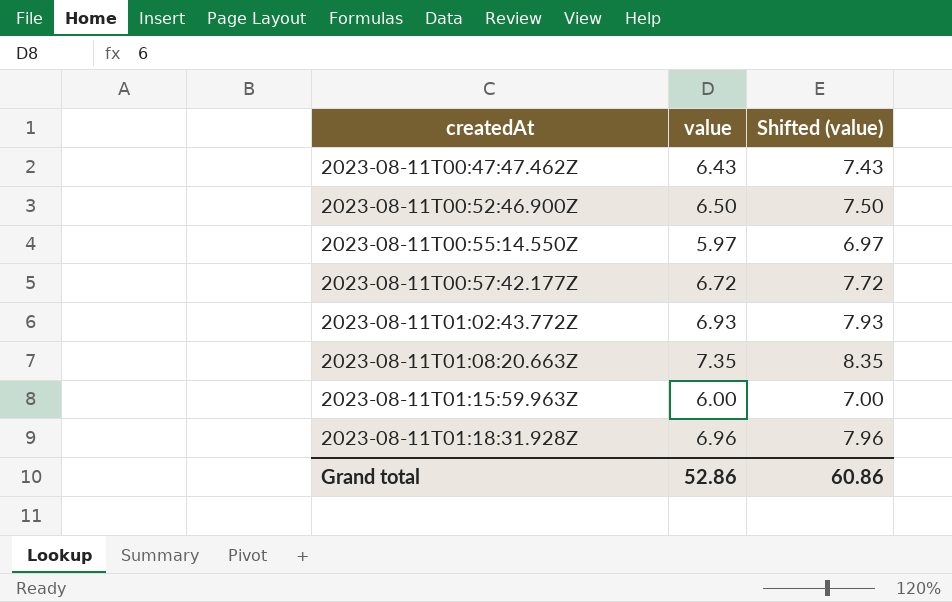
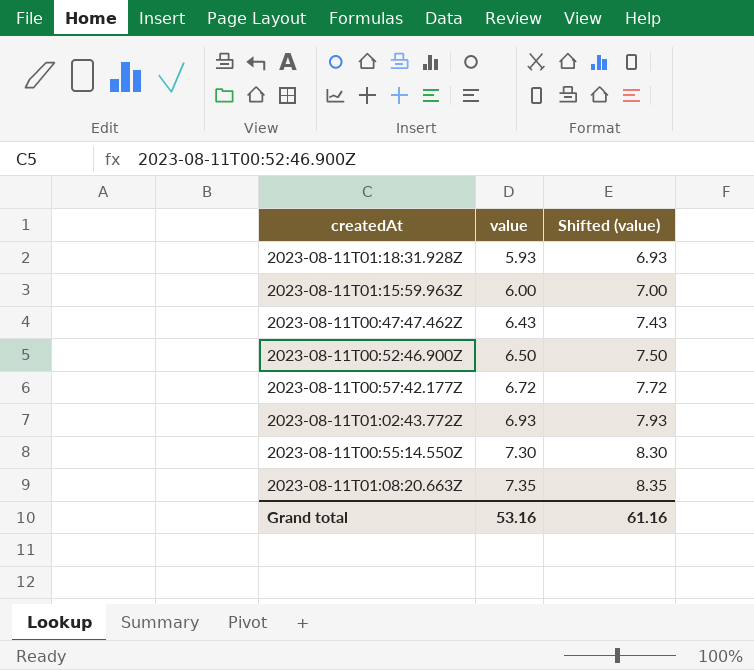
row order: createdAt ascending -> value ascending
2023-08-11T01:18:31.928Z | value: 6.96 -> 5.93
2023-08-11T01:18:31.928Z | Shifted (value): 7.96 -> 6.93
2023-08-11T00:55:14.550Z | value: 5.97 -> 7.30
2023-08-11T00:55:14.550Z | Shifted (value): 6.97 -> 8.30
Grand total | value: 52.86 -> 53.16
Grand total | Shifted (value): 60.86 -> 61.16

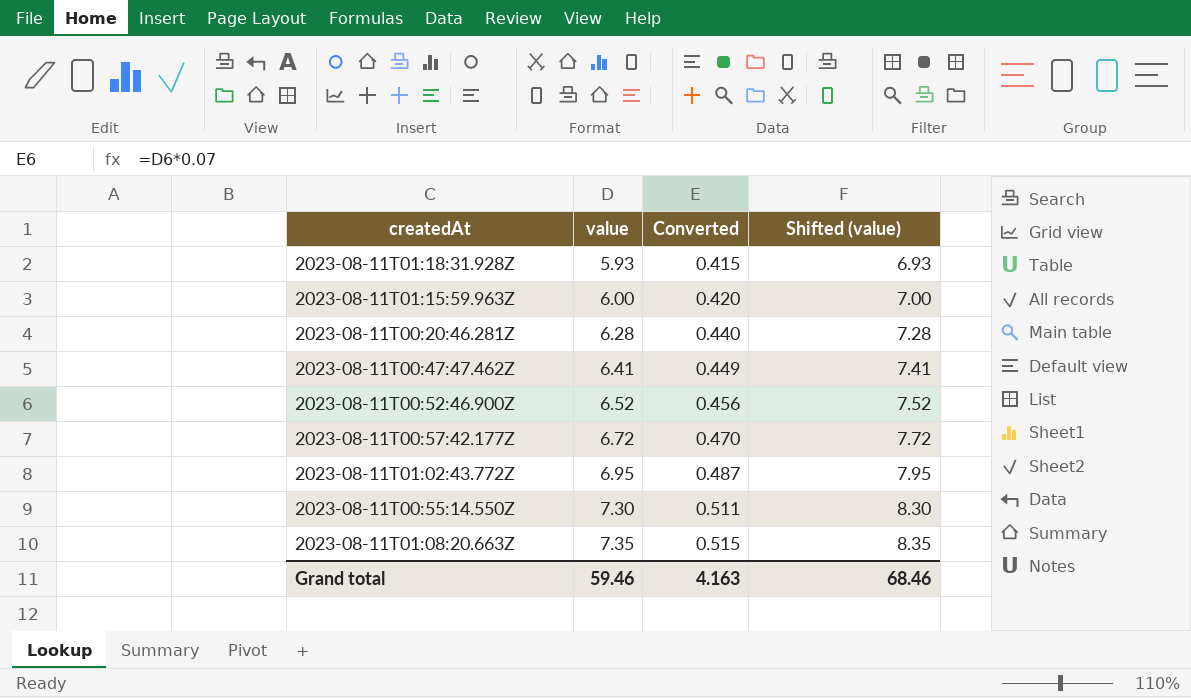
column Converted | formula: none -> [value] * 0.07
row 2023-08-11T00:20:46.281Z: none -> 6.28 | 0.440 | 7.28
2023-08-11T00:47:47.462Z | value: 6.43 -> 6.41
2023-08-11T00:47:47.462Z | Shifted (value): 7.43 -> 7.41
2023-08-11T00:52:46.900Z | value: 6.50 -> 6.52
2023-08-11T00:52:46.900Z | Shifted (value): 7.50 -> 7.52
2023-08-11T01:02:43.772Z | value: 6.93 -> 6.95
2023-08-11T01:02:43.772Z | Shifted (value): 7.93 -> 7.95
Grand total | value: 53.16 -> 59.46
Grand total | Shifted (value): 61.16 -> 68.46

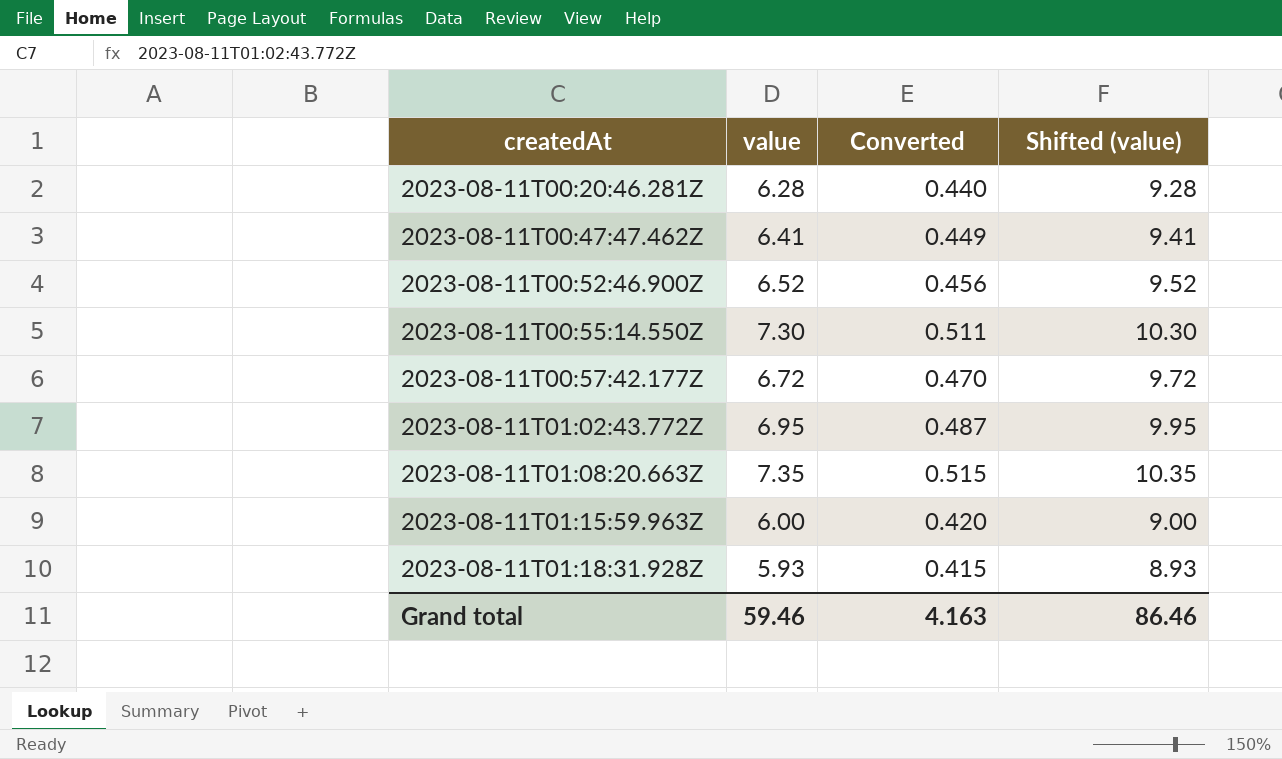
row order: value ascending -> createdAt ascending
column Shifted (value) | formula: [value] + 1 -> [value] + 3
Grand total | Shifted (value): 68.46 -> 86.46

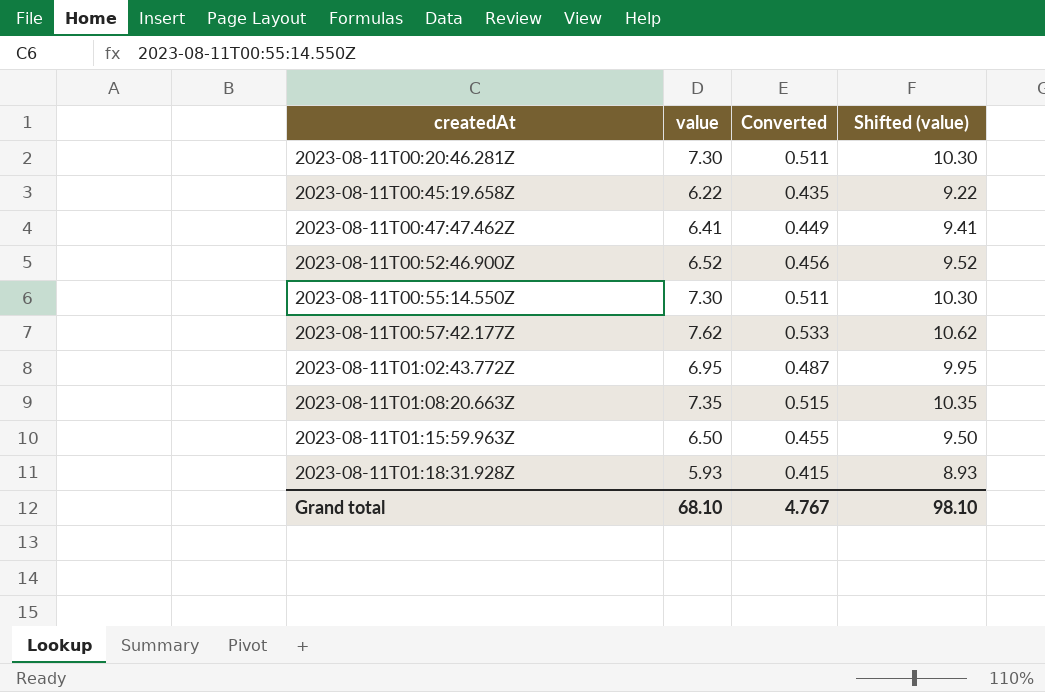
2023-08-11T00:20:46.281Z | value: 6.28 -> 7.30
2023-08-11T00:20:46.281Z | Converted: 0.440 -> 0.511
2023-08-11T00:20:46.281Z | Shifted (value): 9.28 -> 10.30
row 2023-08-11T00:45:19.658Z: none -> 6.22 | 0.435 | 9.22
2023-08-11T00:57:42.177Z | value: 6.72 -> 7.62
2023-08-11T00:57:42.177Z | Converted: 0.470 -> 0.533
2023-08-11T00:57:42.177Z | Shifted (value): 9.72 -> 10.62
2023-08-11T01:15:59.963Z | value: 6.00 -> 6.50
2023-08-11T01:15:59.963Z | Converted: 0.420 -> 0.455
2023-08-11T01:15:59.963Z | Shifted (value): 9.00 -> 9.50
Grand total | value: 59.46 -> 68.10
Grand total | Converted: 4.163 -> 4.767
Grand total | Shifted (value): 86.46 -> 98.10

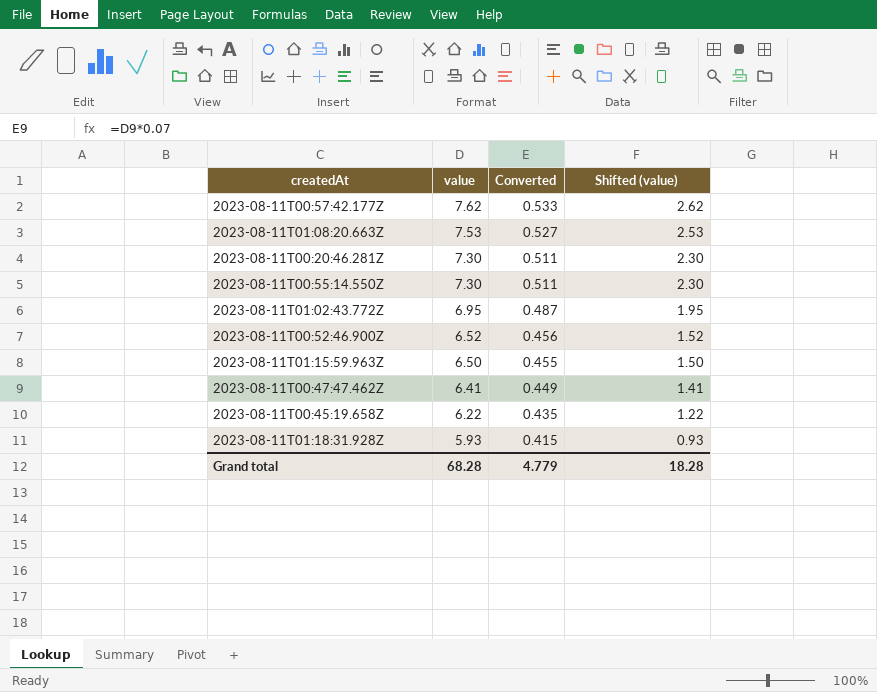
row order: createdAt ascending -> value descending
column Shifted (value) | formula: [value] + 3 -> [value] - 5
2023-08-11T01:08:20.663Z | value: 7.35 -> 7.53
2023-08-11T01:08:20.663Z | Converted: 0.515 -> 0.527
Grand total | value: 68.10 -> 68.28
Grand total | Converted: 4.767 -> 4.779
Grand total | Shifted (value): 98.10 -> 18.28

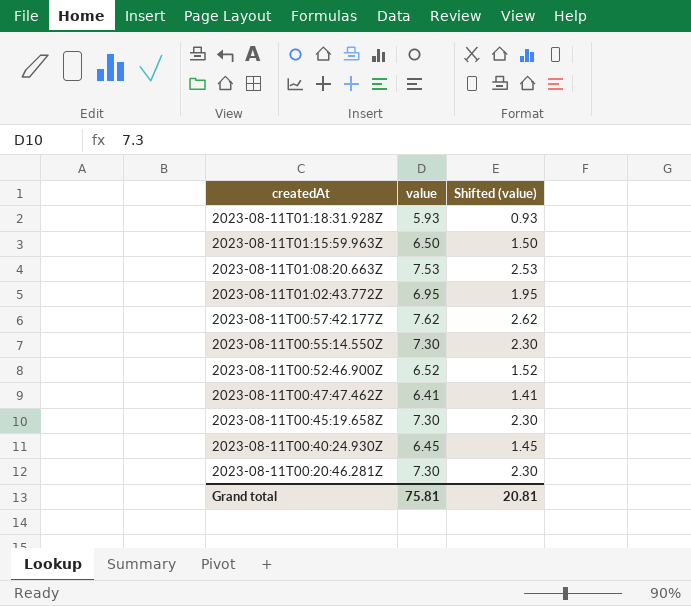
row order: value descending -> createdAt descending
column Converted | formula: [value] * 0.07 -> none
2023-08-11T00:45:19.658Z | value: 6.22 -> 7.30
2023-08-11T00:45:19.658Z | Shifted (value): 1.22 -> 2.30
row 2023-08-11T00:40:24.930Z: none -> 6.45 | 1.45
Grand total | value: 68.28 -> 75.81
Grand total | Shifted (value): 18.28 -> 20.81

